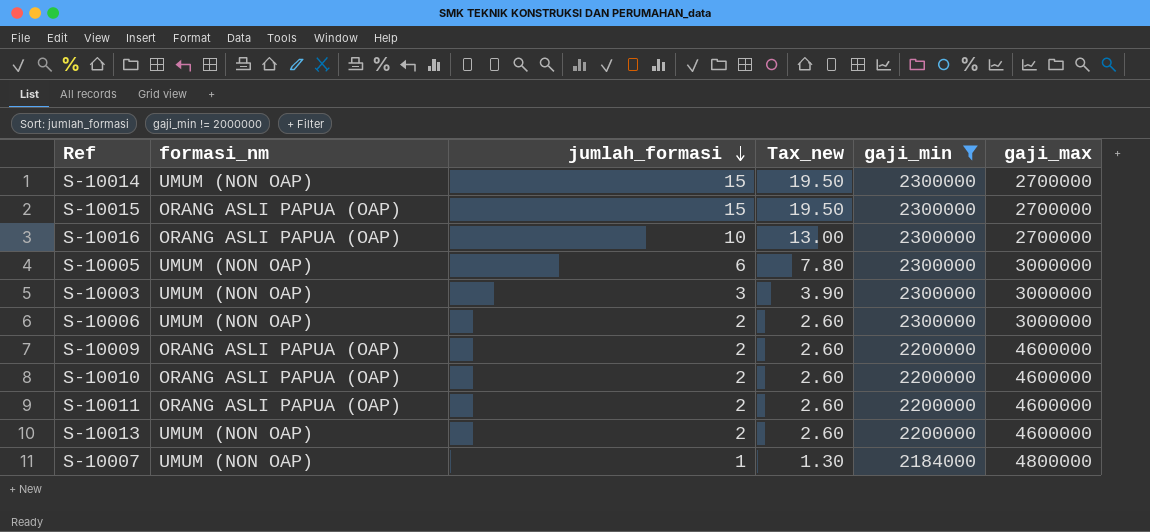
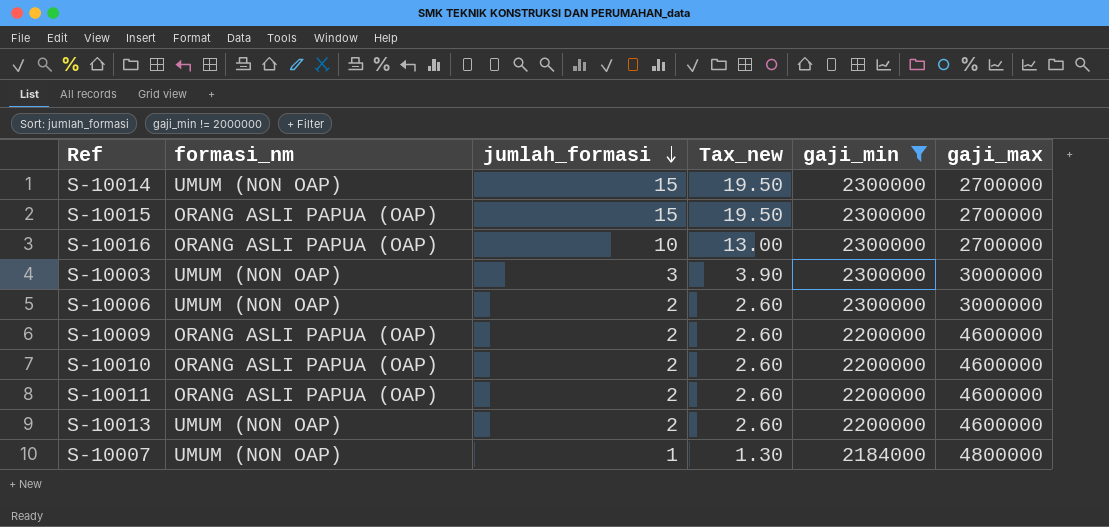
row S-10005: UMUM (NON OAP) | 6 | 7.80 | 2300000 | 3000000 -> none

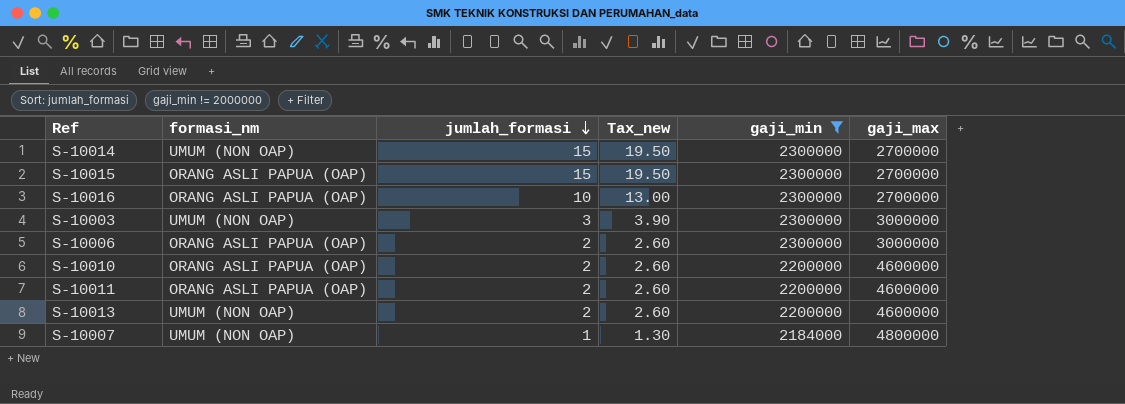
row S-10009: ORANG ASLI PAPUA (OAP) | 2 | 2.60 | 2200000 | 4600000 -> none
S-10006 | formasi_nm: UMUM (NON OAP) -> ORANG ASLI PAPUA (OAP)

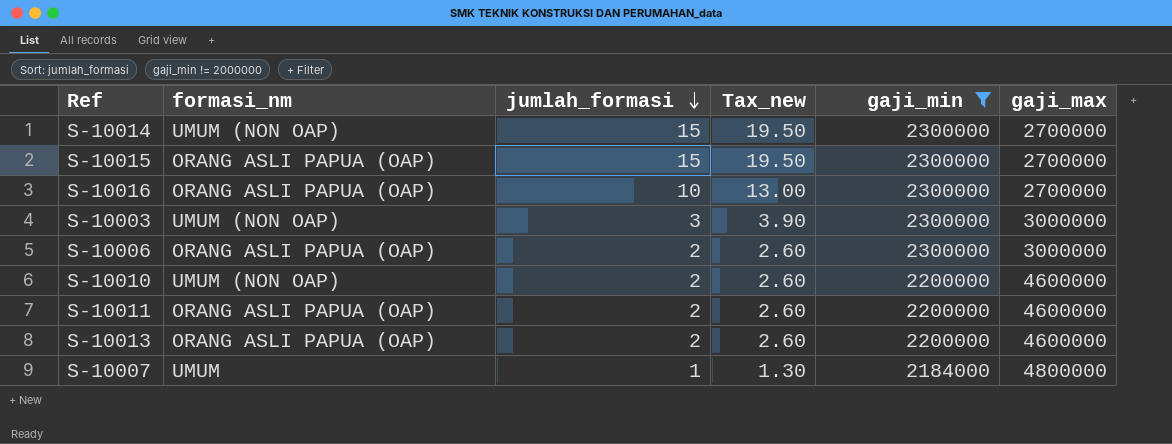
S-10010 | formasi_nm: ORANG ASLI PAPUA (OAP) -> UMUM (NON OAP)
S-10013 | formasi_nm: UMUM (NON OAP) -> ORANG ASLI PAPUA (OAP)
S-10007 | formasi_nm: UMUM (NON OAP) -> UMUM

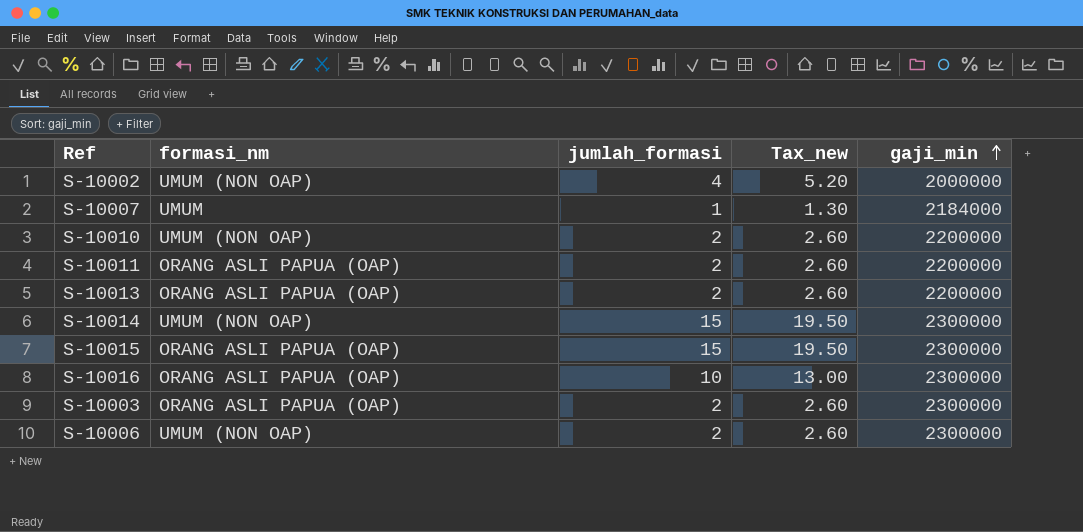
filter: gaji_min != 2000000 -> none
row order: jumlah_formasi descending -> gaji_min ascending
column gaji_max | position: 6 -> none
S-10003 | formasi_nm: UMUM (NON OAP) -> ORANG ASLI PAPUA (OAP)
S-10003 | jumlah_formasi: 3 -> 2
S-10003 | Tax_new: 3.90 -> 2.60
S-10006 | formasi_nm: ORANG ASLI PAPUA (OAP) -> UMUM (NON OAP)

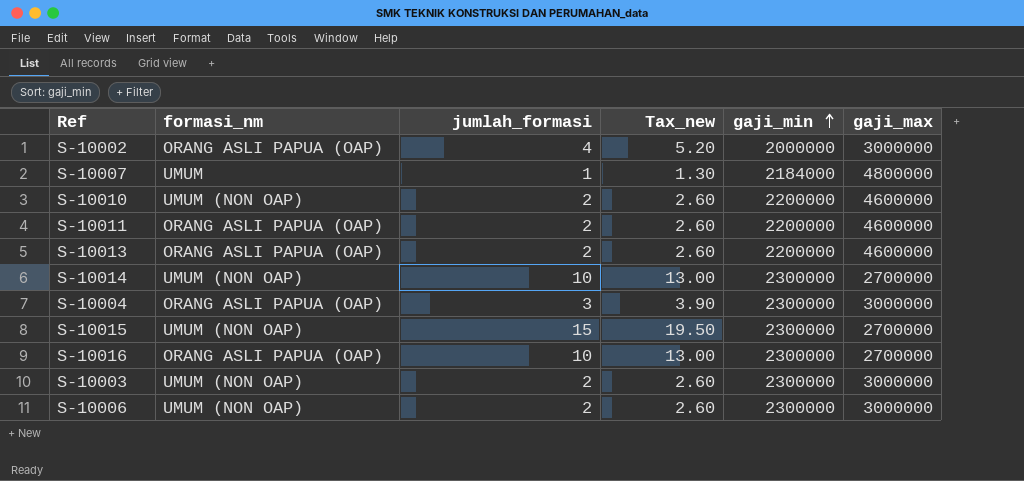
column gaji_max | position: none -> 6
S-10002 | formasi_nm: UMUM (NON OAP) -> ORANG ASLI PAPUA (OAP)
S-10014 | jumlah_formasi: 15 -> 10
S-10014 | Tax_new: 19.50 -> 13.00
row S-10004: none -> ORANG ASLI PAPUA (OAP) | 3 | 3.90 | 2300000 | 3000000
S-10015 | formasi_nm: ORANG ASLI PAPUA (OAP) -> UMUM (NON OAP)
S-10003 | formasi_nm: ORANG ASLI PAPUA (OAP) -> UMUM (NON OAP)

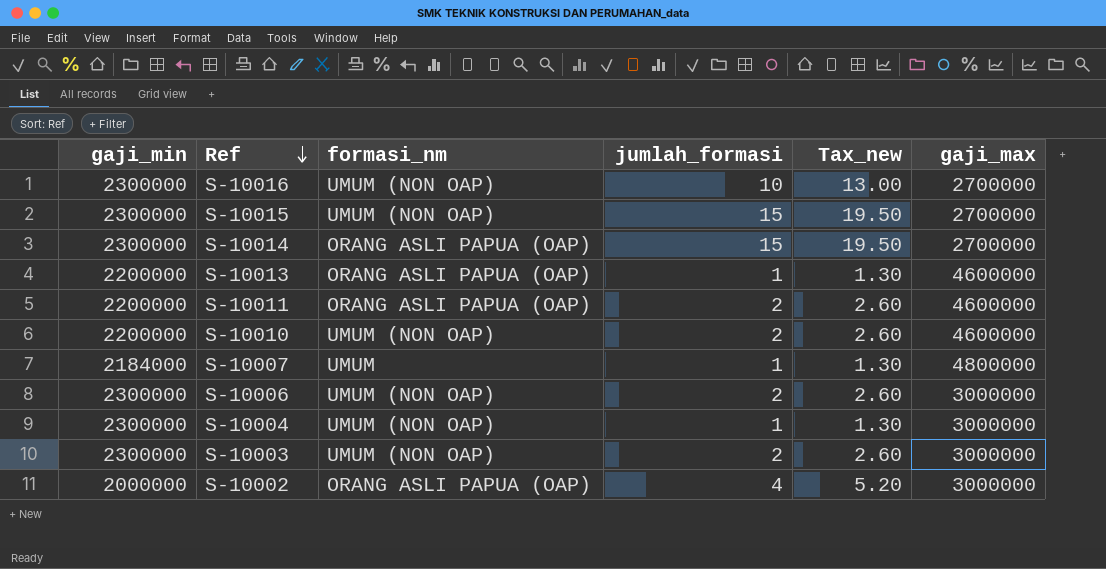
row order: gaji_min ascending -> Ref descending
column gaji_min | position: 5 -> 1
S-10016 | formasi_nm: ORANG ASLI PAPUA (OAP) -> UMUM (NON OAP)
S-10014 | formasi_nm: UMUM (NON OAP) -> ORANG ASLI PAPUA (OAP)
S-10014 | jumlah_formasi: 10 -> 15
S-10014 | Tax_new: 13.00 -> 19.50
S-10013 | jumlah_formasi: 2 -> 1
S-10013 | Tax_new: 2.60 -> 1.30
S-10004 | formasi_nm: ORANG ASLI PAPUA (OAP) -> UMUM (NON OAP)
S-10004 | jumlah_formasi: 3 -> 1
S-10004 | Tax_new: 3.90 -> 1.30

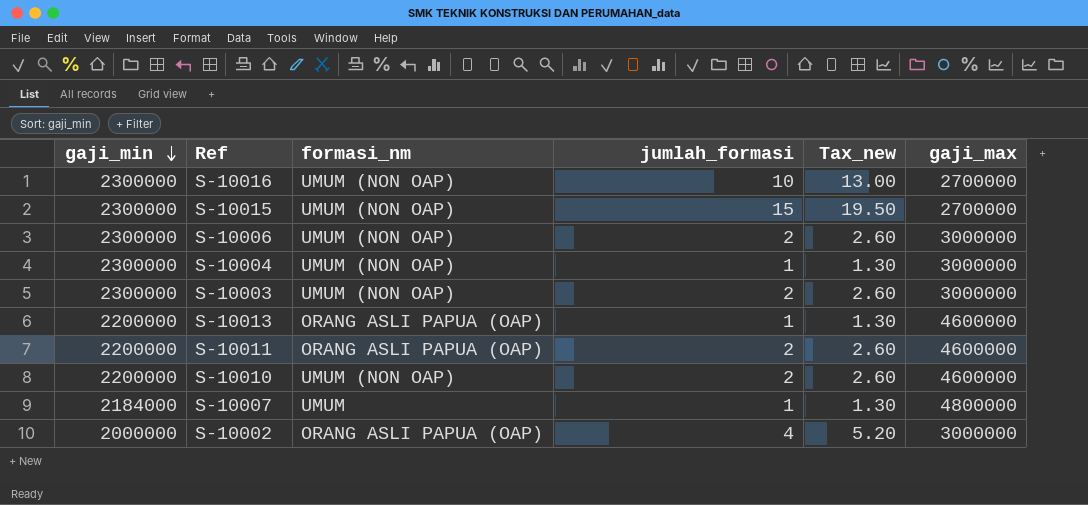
row order: Ref descending -> gaji_min descending
row S-10014: 2300000 | ORANG ASLI PAPUA (OAP) | 15 | 19.50 | 2700000 -> none

